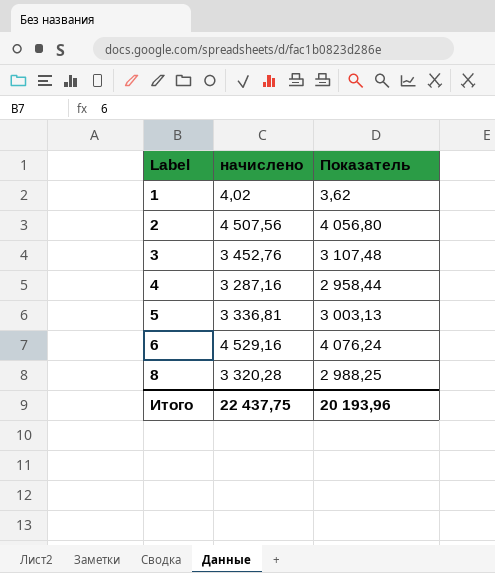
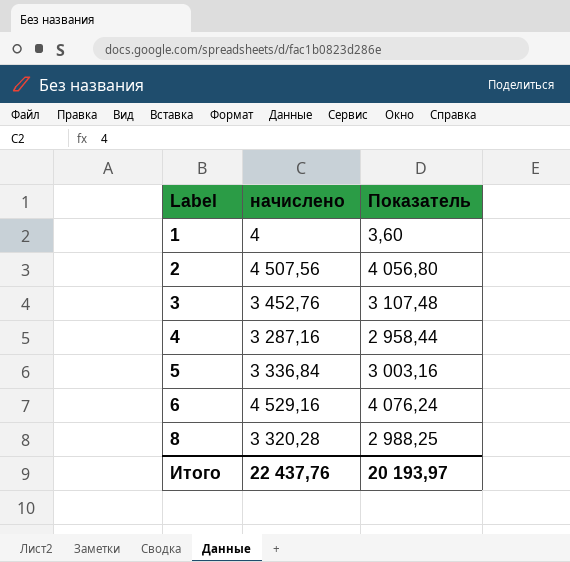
1 | начислено: 4,02 -> 4
1 | Показатель: 3,62 -> 3,60
5 | начислено: 3 336,81 -> 3 336,84
5 | Показатель: 3 003,13 -> 3 003,16
Итого | начислено: 22 437,75 -> 22 437,76
Итого | Показатель: 20 193,96 -> 20 193,97

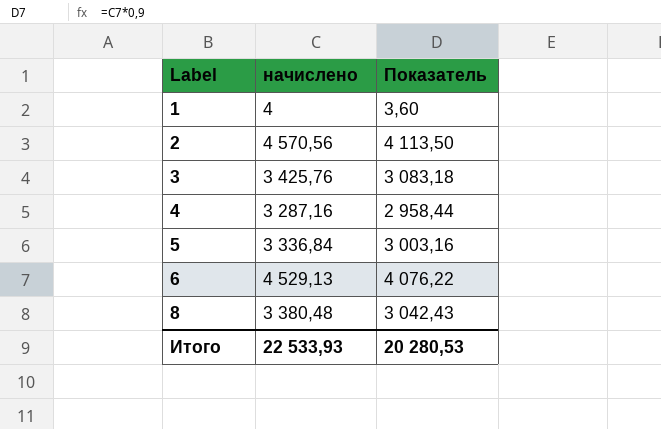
2 | начислено: 4 507,56 -> 4 570,56
2 | Показатель: 4 056,80 -> 4 113,50
3 | начислено: 3 452,76 -> 3 425,76
3 | Показатель: 3 107,48 -> 3 083,18
6 | начислено: 4 529,16 -> 4 529,13
6 | Показатель: 4 076,24 -> 4 076,22
8 | начислено: 3 320,28 -> 3 380,48
8 | Показатель: 2 988,25 -> 3 042,43
Итого | начислено: 22 437,76 -> 22 533,93
Итого | Показатель: 20 193,97 -> 20 280,53

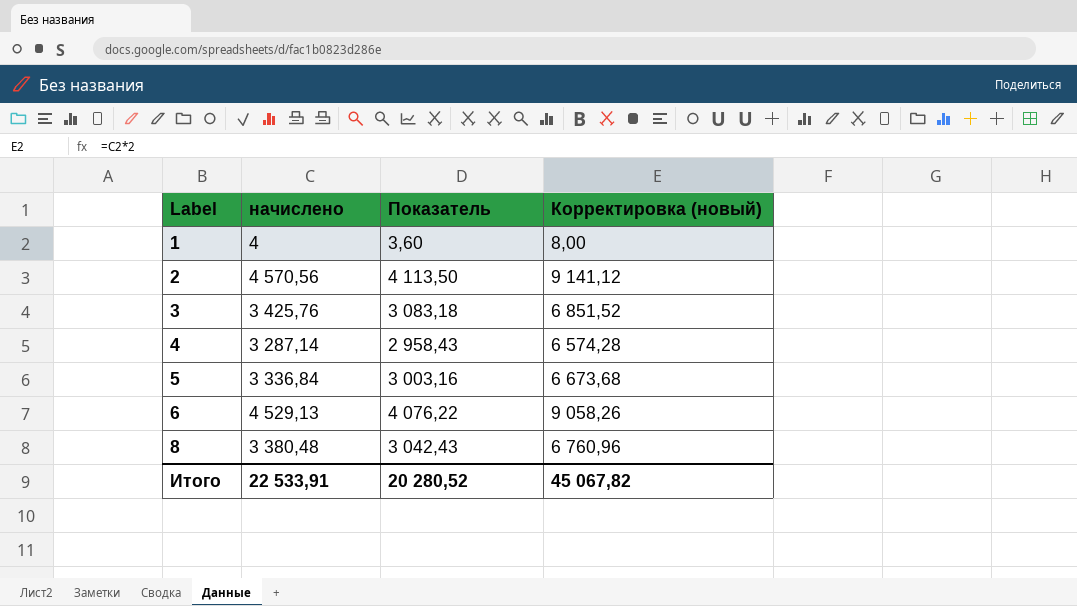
column Корректировка (новый) | formula: none -> [начислено] * 2
4 | начислено: 3 287,16 -> 3 287,14
4 | Показатель: 2 958,44 -> 2 958,43
Итого | начислено: 22 533,93 -> 22 533,91
Итого | Показатель: 20 280,53 -> 20 280,52

